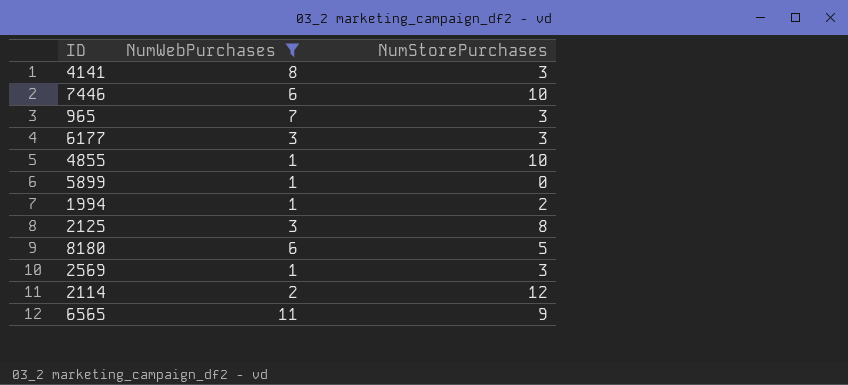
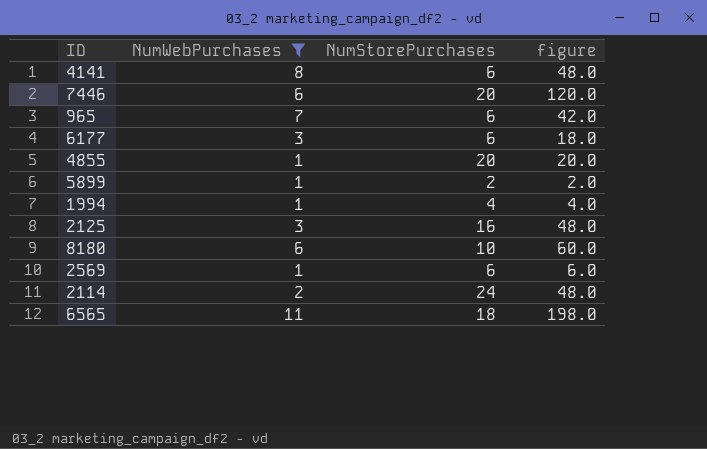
column figure | formula: none -> [NumWebPurchases] * [NumStorePurchases]
4141 | NumStorePurchases: 3 -> 6
7446 | NumStorePurchases: 10 -> 20
965 | NumStorePurchases: 3 -> 6
6177 | NumStorePurchases: 3 -> 6
4855 | NumStorePurchases: 10 -> 20
5899 | NumStorePurchases: 0 -> 2
1994 | NumStorePurchases: 2 -> 4
2125 | NumStorePurchases: 8 -> 16
8180 | NumStorePurchases: 5 -> 10
2569 | NumStorePurchases: 3 -> 6
2114 | NumStorePurchases: 12 -> 24
6565 | NumStorePurchases: 9 -> 18

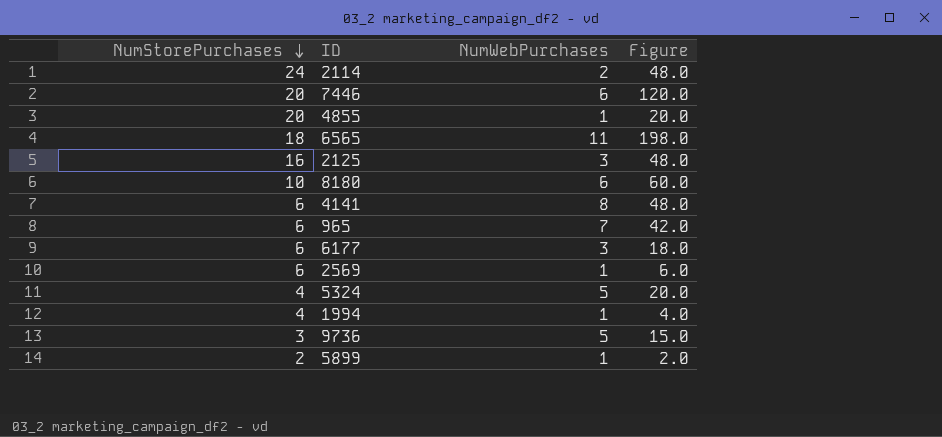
filter: NumWebPurchases != 5 -> none
row order: none -> NumStorePurchases descending
column NumStorePurchases | position: 3 -> 1
column name: figure -> Figure

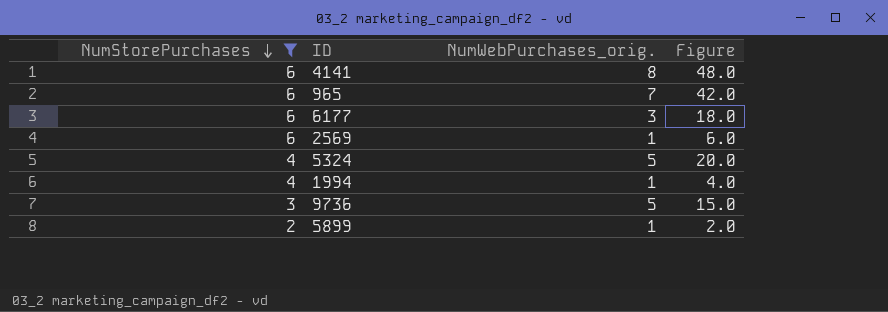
filter: none -> NumStorePurchases <= 6
column name: NumWebPurchases -> NumWebPurchases_orig.

